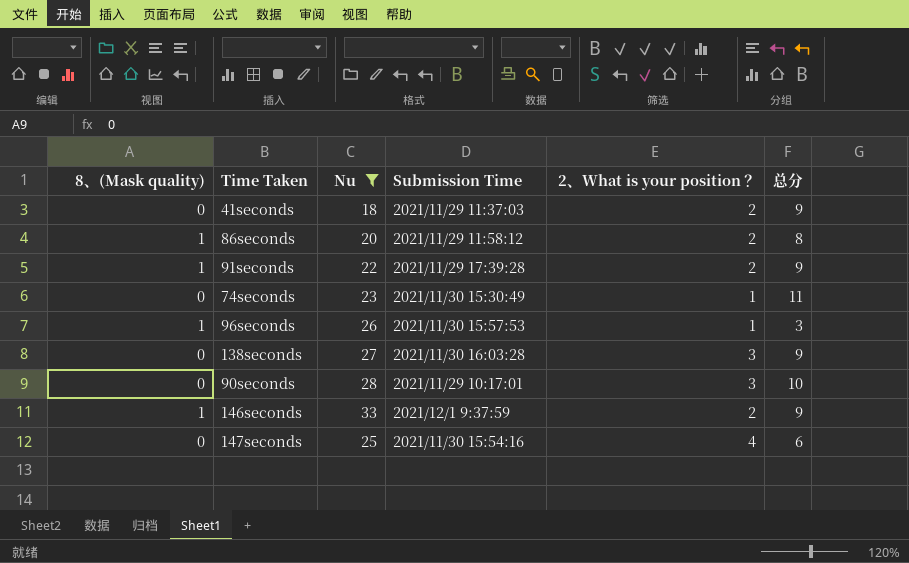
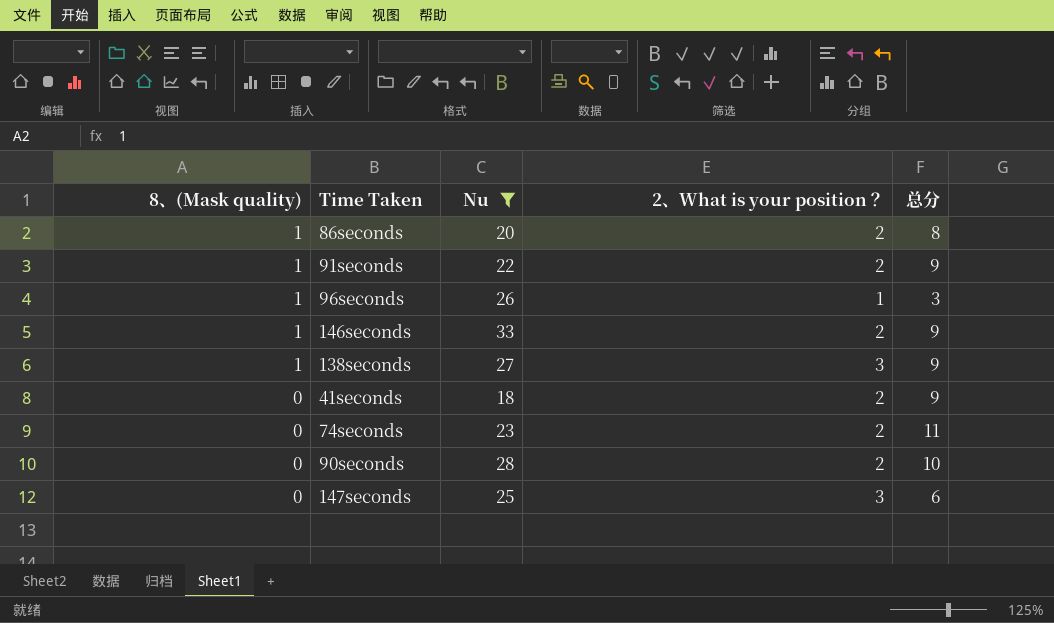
row order: none -> 8、(Mask quality) descending
column Submission Time | position: 4 -> none
138seconds | 8、(Mask quality): 0 -> 1
74seconds | 2、What is your position？: 1 -> 2
90seconds | 2、What is your position？: 3 -> 2
147seconds | 2、What is your position？: 4 -> 3

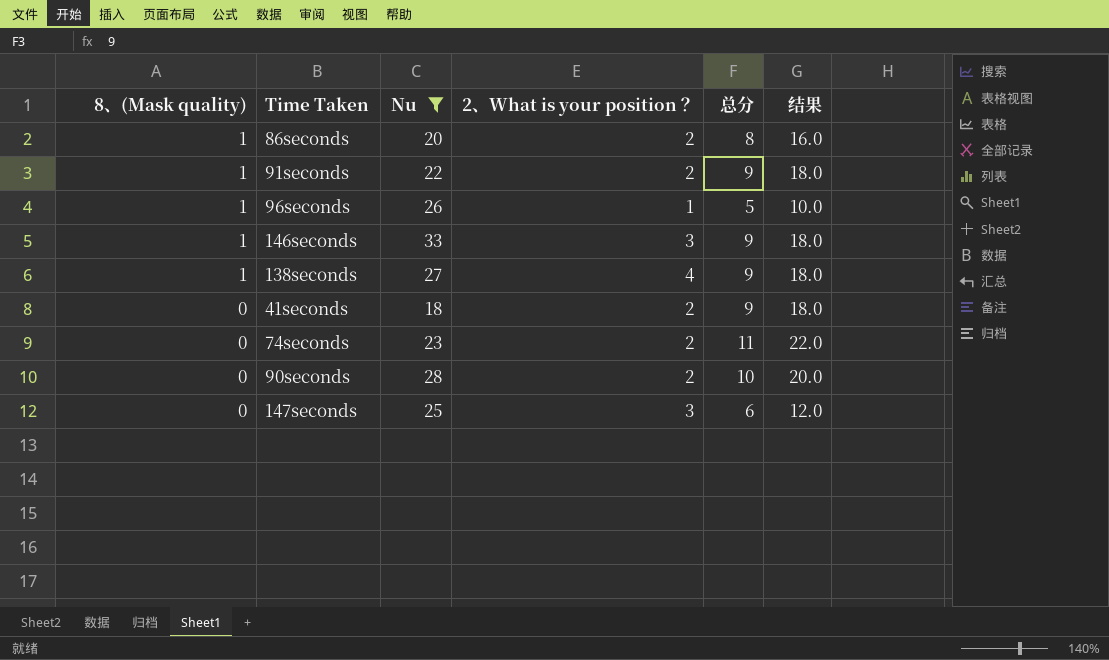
column 结果 | formula: none -> [总分] * 2
96seconds | 总分: 3 -> 5
146seconds | 2、What is your position？: 2 -> 3
138seconds | 2、What is your position？: 3 -> 4

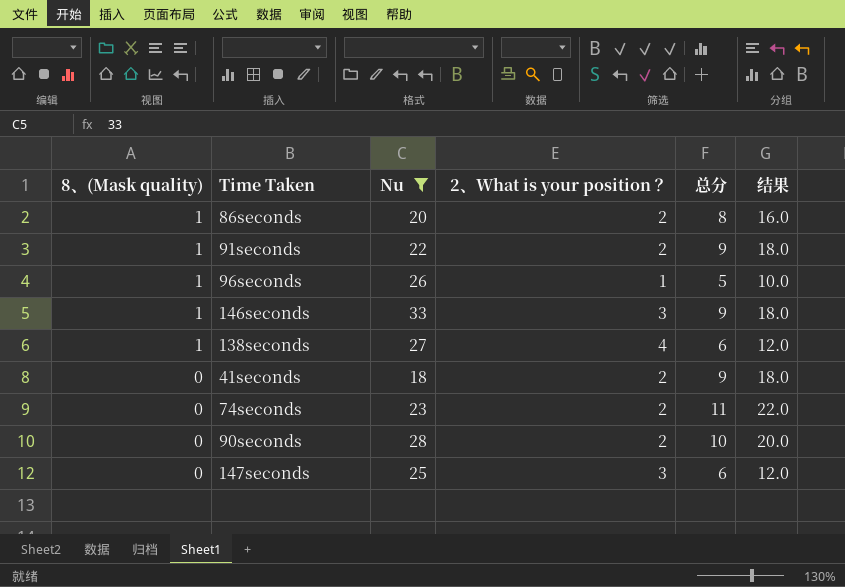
138seconds | 总分: 9 -> 6
138seconds | 结果: 18.0 -> 12.0

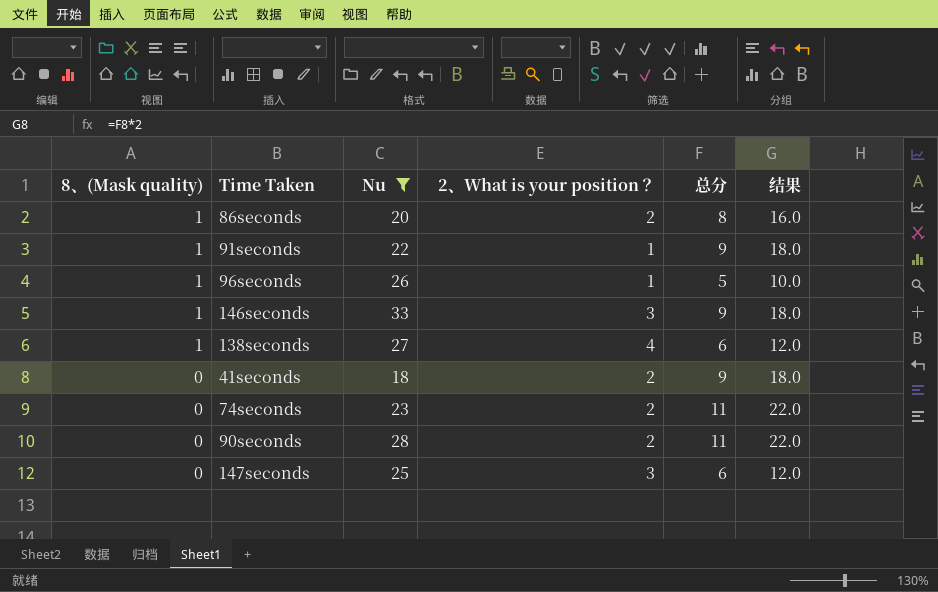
91seconds | 2、What is your position？: 2 -> 1
90seconds | 总分: 10 -> 11
90seconds | 结果: 20.0 -> 22.0

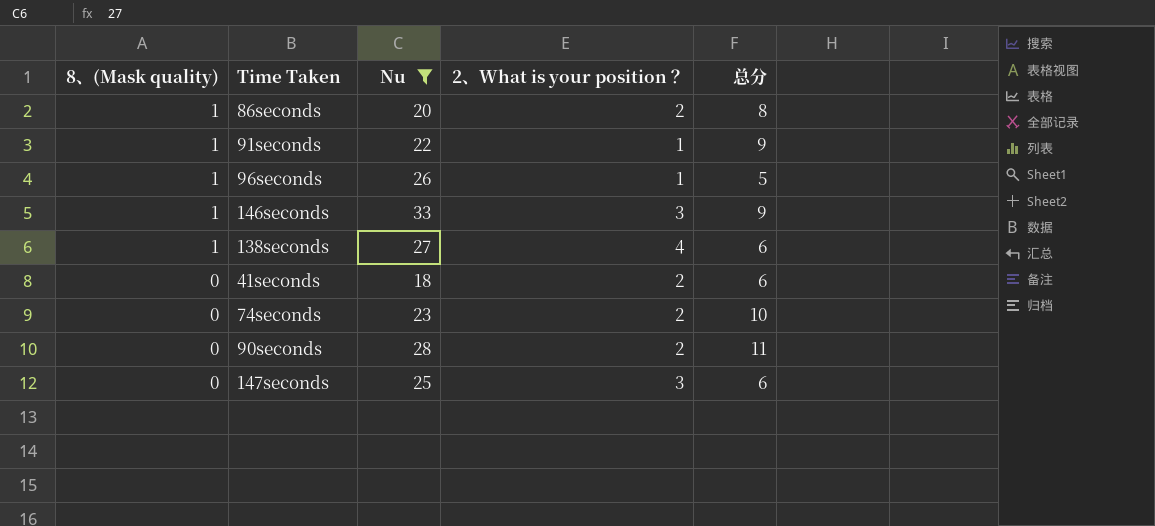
column 结果 | formula: [总分] * 2 -> none
41seconds | 总分: 9 -> 6
74seconds | 总分: 11 -> 10

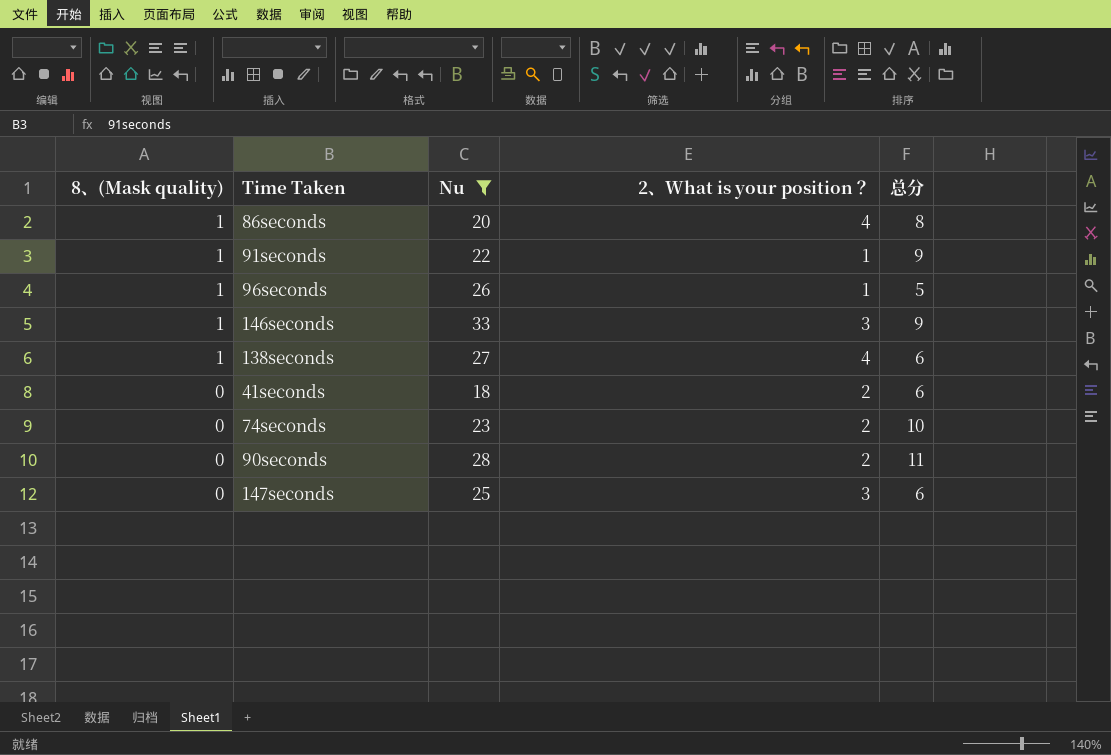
86seconds | 2、What is your position？: 2 -> 4

